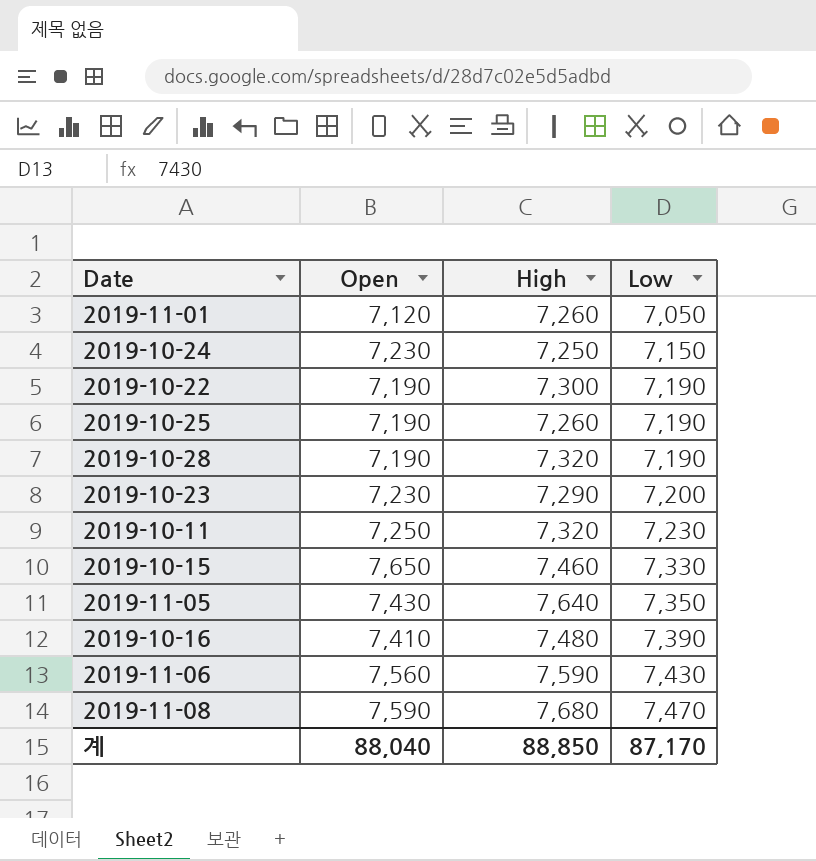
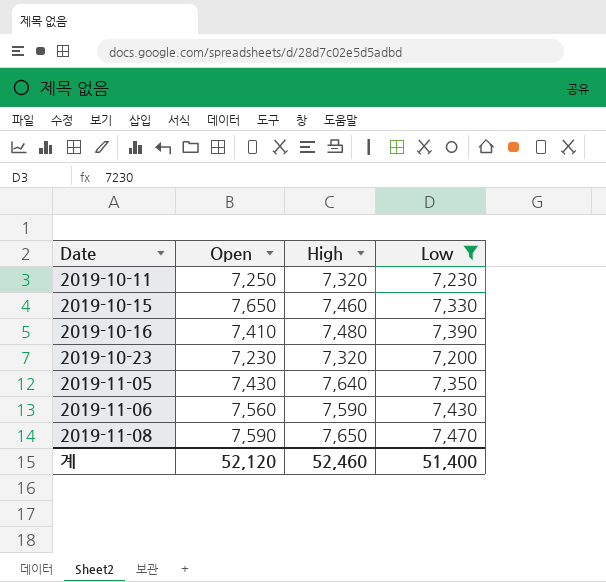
filter: none -> Low >= 7,200
row order: Low ascending -> Date ascending
2019-10-23 | High: 7,290 -> 7,320
2019-11-08 | High: 7,680 -> 7,650
계 | Open: 88,040 -> 52,120
계 | High: 88,850 -> 52,460
계 | Low: 87,170 -> 51,400

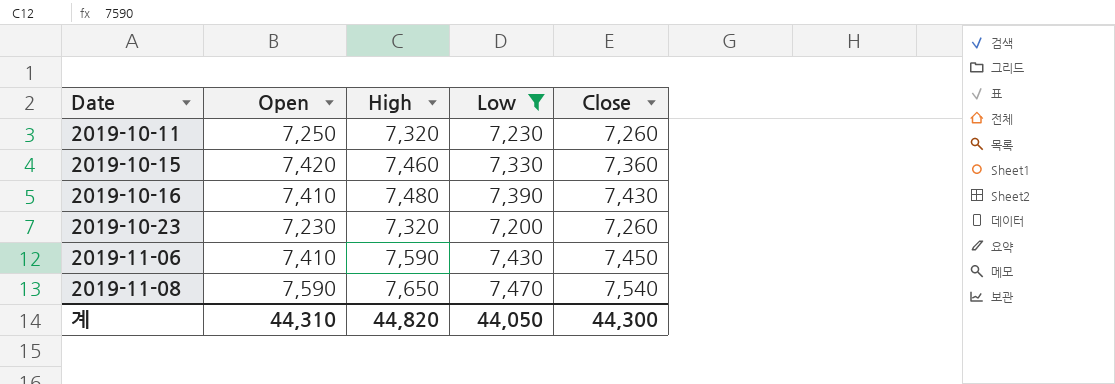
column Close | position: none -> 5
row 2019-11-05: 7,430 | 7,640 | 7,350 -> none
2019-10-15 | Open: 7,650 -> 7,420
2019-11-06 | Open: 7,560 -> 7,410
계 | Open: 52,120 -> 44,310
계 | High: 52,460 -> 44,820
계 | Low: 51,400 -> 44,050

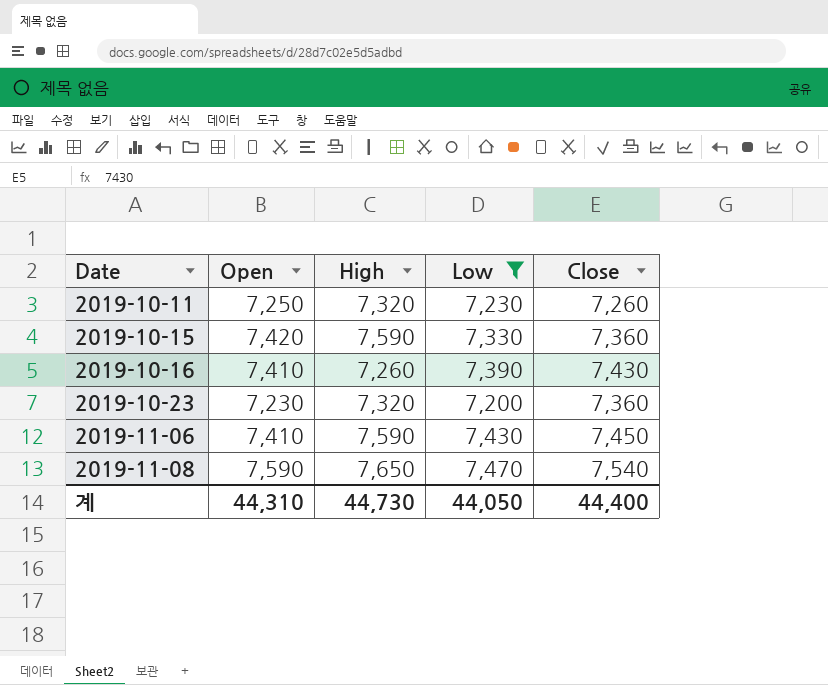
2019-10-15 | High: 7,460 -> 7,590
2019-10-16 | High: 7,480 -> 7,260
2019-10-23 | Close: 7,260 -> 7,360
계 | High: 44,820 -> 44,730
계 | Close: 44,300 -> 44,400

